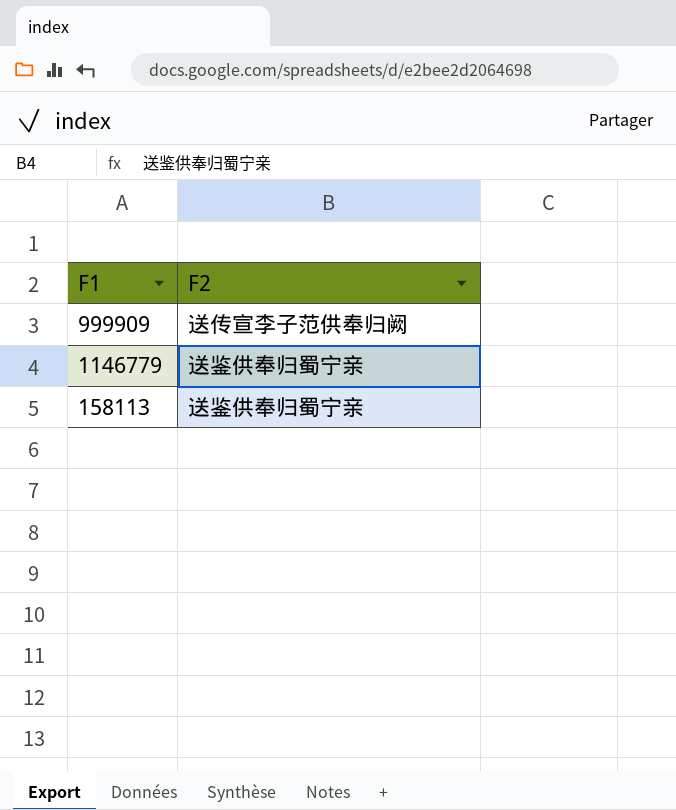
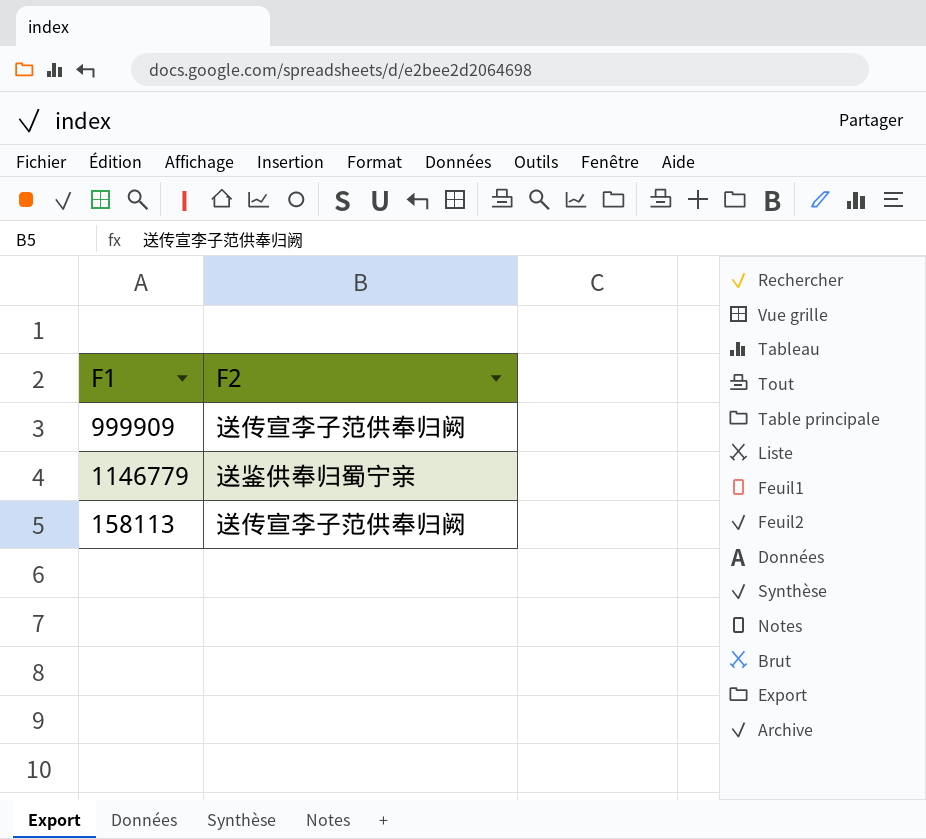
158113 | F2: 送鉴供奉归蜀宁亲 -> 送传宣李子范供奉归阙

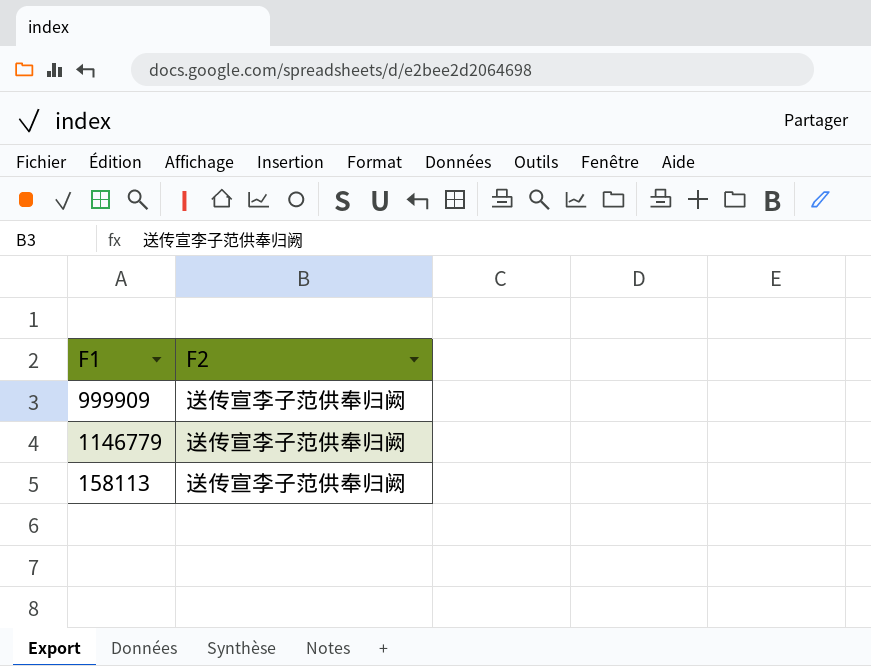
1146779 | F2: 送鉴供奉归蜀宁亲 -> 送传宣李子范供奉归阙

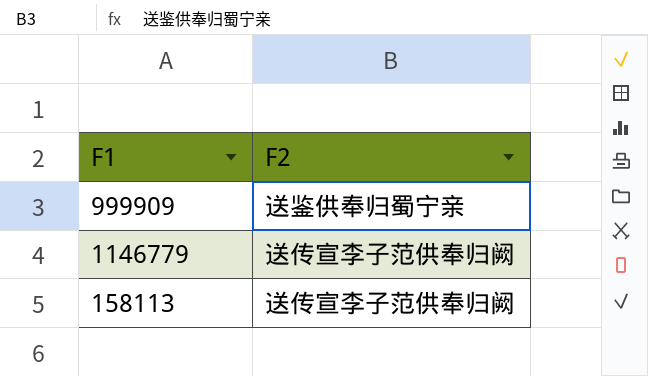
999909 | F2: 送传宣李子范供奉归阙 -> 送鉴供奉归蜀宁亲

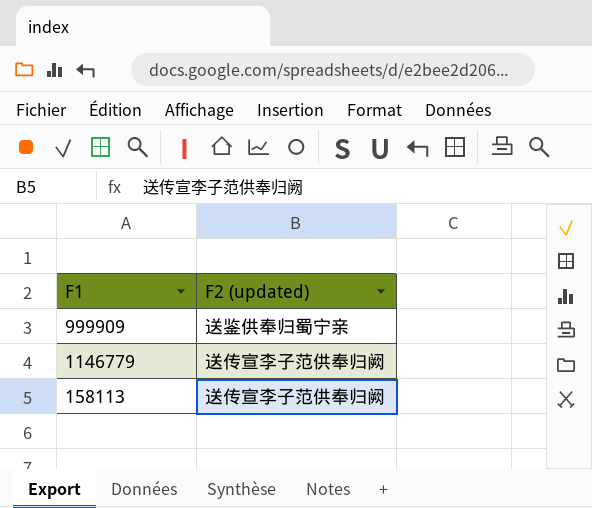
column name: F2 -> F2 (updated)

